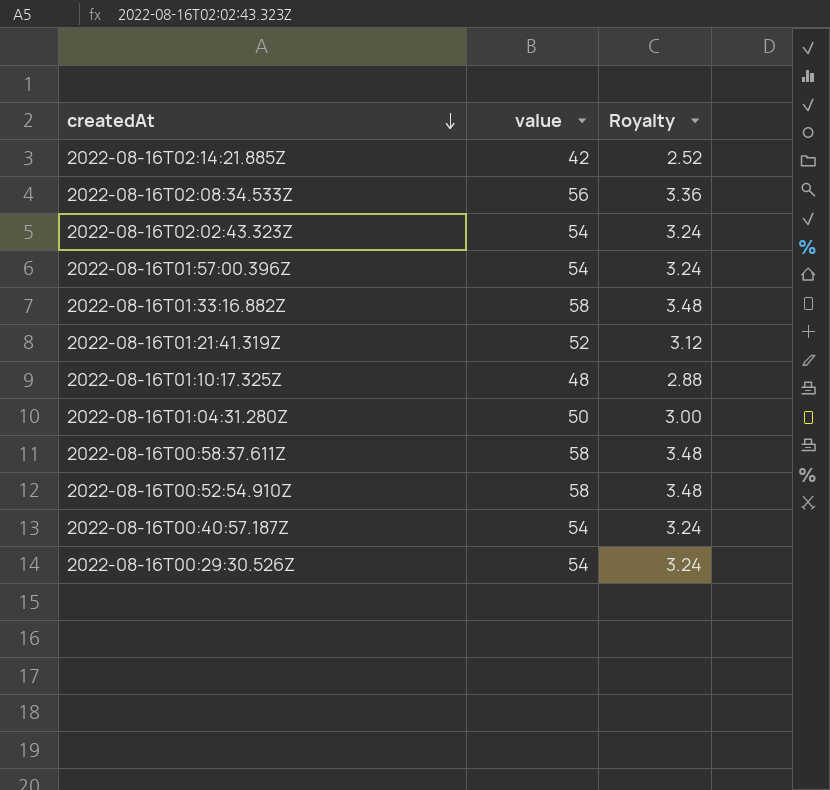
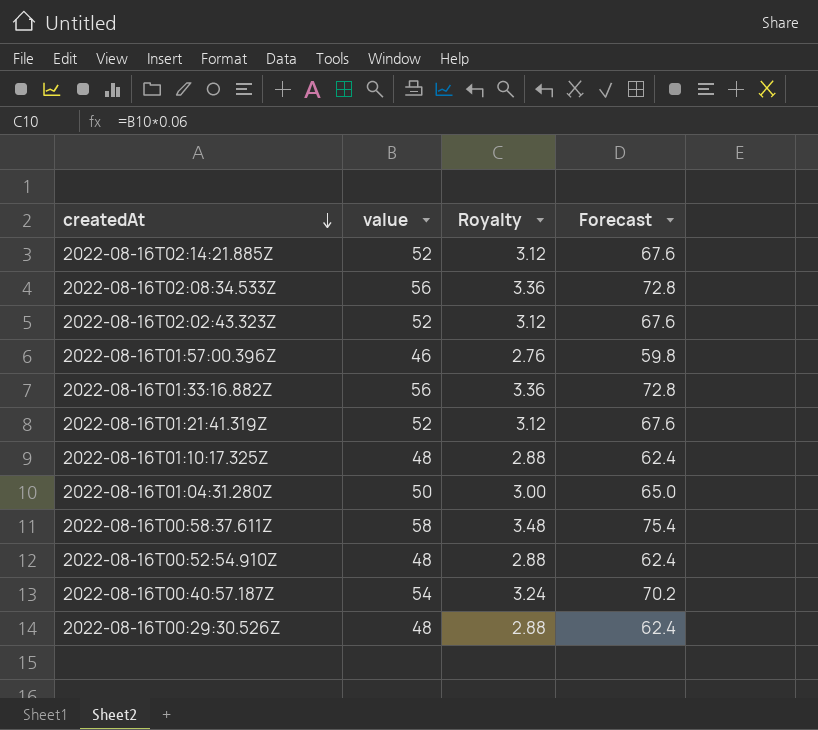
column Forecast | formula: none -> [value] * 1.3
2022-08-16T02:14:21.885Z | value: 42 -> 52
2022-08-16T02:14:21.885Z | Royalty: 2.52 -> 3.12
2022-08-16T02:02:43.323Z | value: 54 -> 52
2022-08-16T02:02:43.323Z | Royalty: 3.24 -> 3.12
2022-08-16T01:57:00.396Z | value: 54 -> 46
2022-08-16T01:57:00.396Z | Royalty: 3.24 -> 2.76
2022-08-16T01:33:16.882Z | value: 58 -> 56
2022-08-16T01:33:16.882Z | Royalty: 3.48 -> 3.36
2022-08-16T00:52:54.910Z | value: 58 -> 48
2022-08-16T00:52:54.910Z | Royalty: 3.48 -> 2.88
2022-08-16T00:29:30.526Z | value: 54 -> 48
2022-08-16T00:29:30.526Z | Royalty: 3.24 -> 2.88

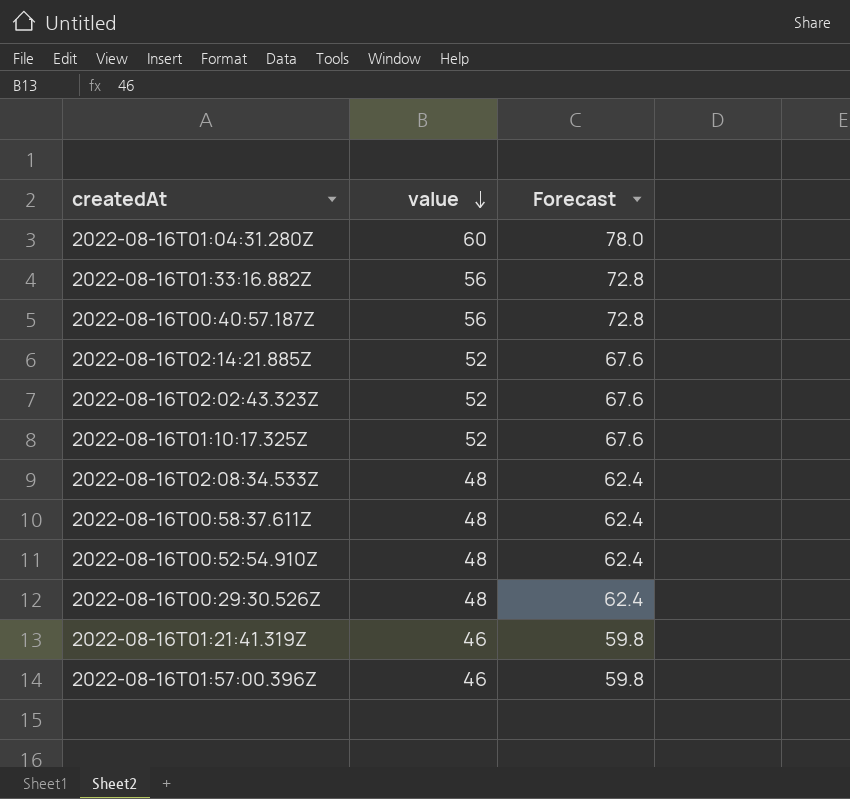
row order: createdAt descending -> value descending
column Royalty | formula: [value] * 0.06 -> none
2022-08-16T01:04:31.280Z | value: 50 -> 60
2022-08-16T01:04:31.280Z | Forecast: 65.0 -> 78.0
2022-08-16T00:40:57.187Z | value: 54 -> 56
2022-08-16T00:40:57.187Z | Forecast: 70.2 -> 72.8
2022-08-16T01:10:17.325Z | value: 48 -> 52
2022-08-16T01:10:17.325Z | Forecast: 62.4 -> 67.6
2022-08-16T02:08:34.533Z | value: 56 -> 48
2022-08-16T02:08:34.533Z | Forecast: 72.8 -> 62.4
2022-08-16T00:58:37.611Z | value: 58 -> 48
2022-08-16T00:58:37.611Z | Forecast: 75.4 -> 62.4
2022-08-16T01:21:41.319Z | value: 52 -> 46
2022-08-16T01:21:41.319Z | Forecast: 67.6 -> 59.8

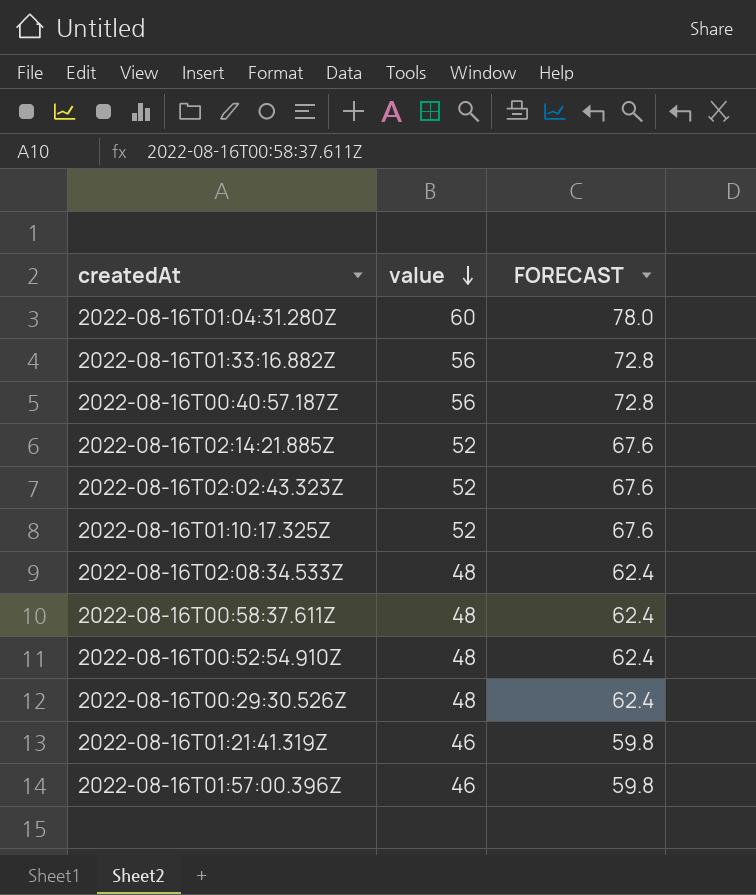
column name: Forecast -> FORECAST

